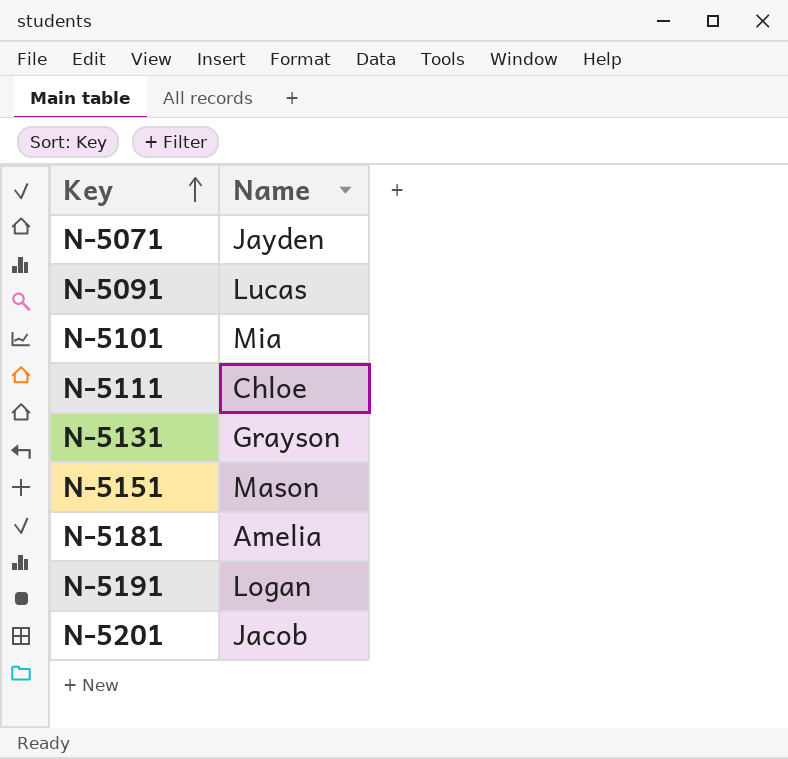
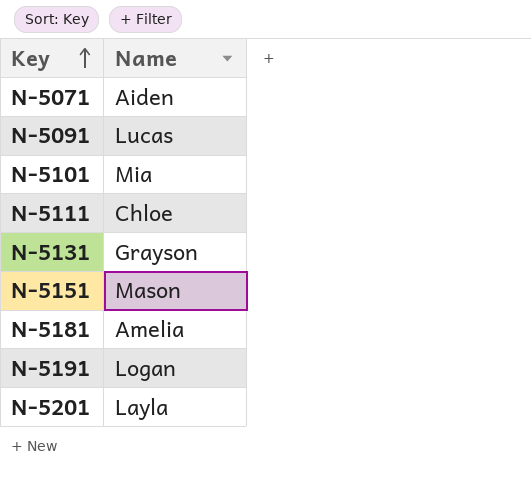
N-5071 | Name: Jayden -> Aiden
N-5201 | Name: Jacob -> Layla

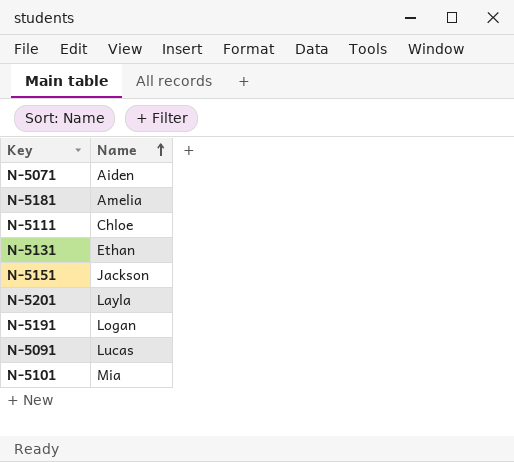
row order: Key ascending -> Name ascending
N-5131 | Name: Grayson -> Ethan
N-5151 | Name: Mason -> Jackson

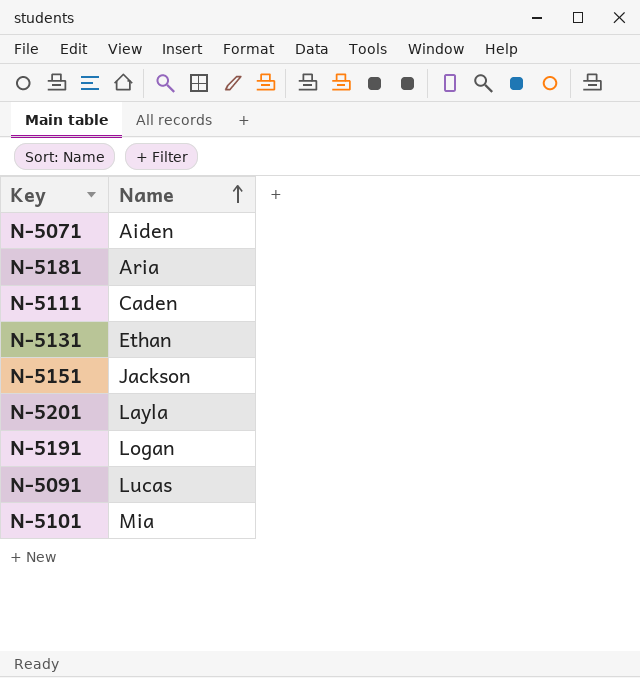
N-5181 | Name: Amelia -> Aria
N-5111 | Name: Chloe -> Caden

